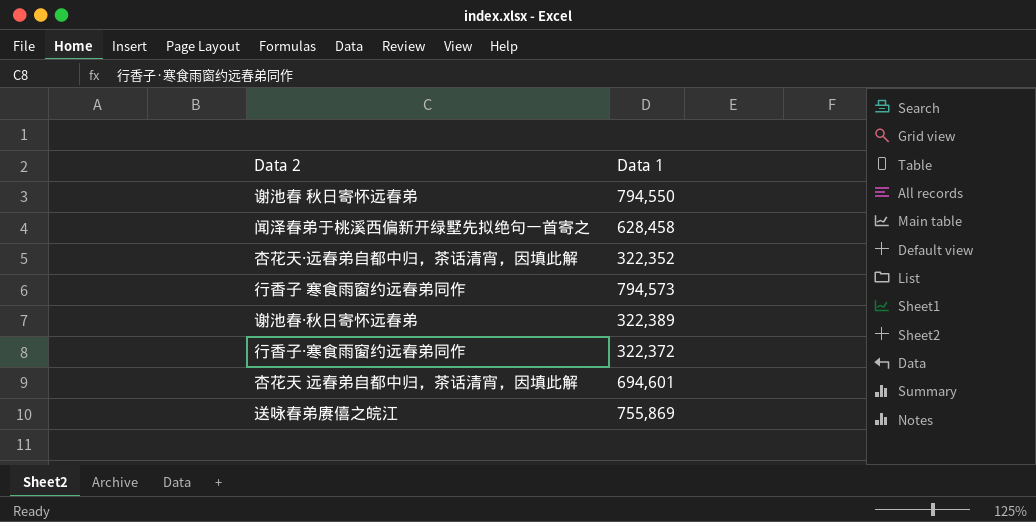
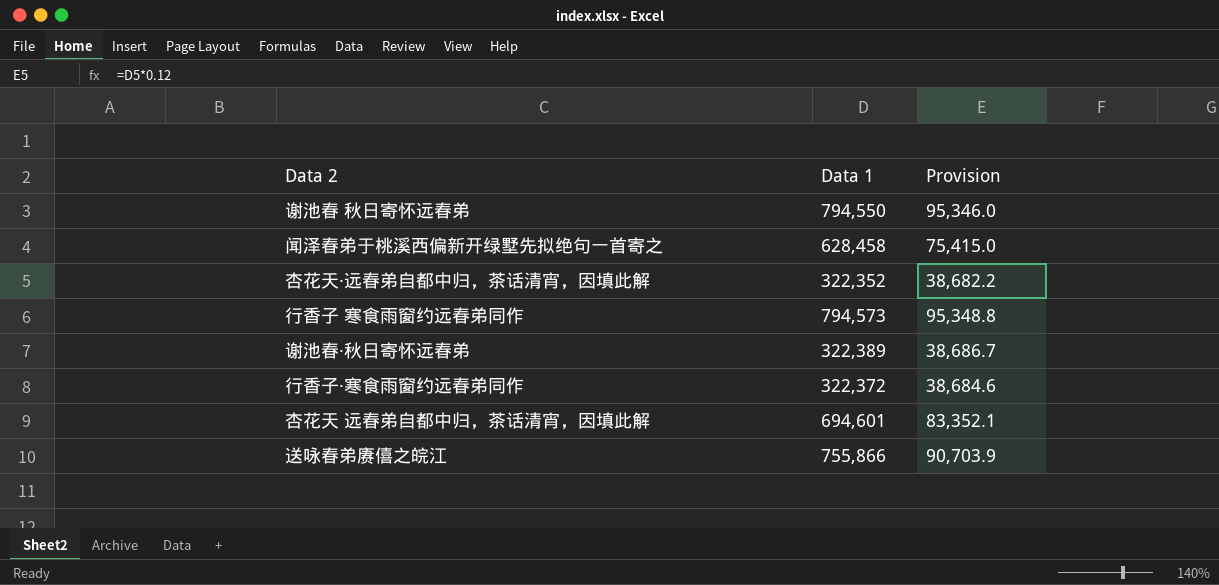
column Provision | formula: none -> [Data 1] * 0.12
送咏春弟赓僖之皖江 | Data 1: 755,869 -> 755,866

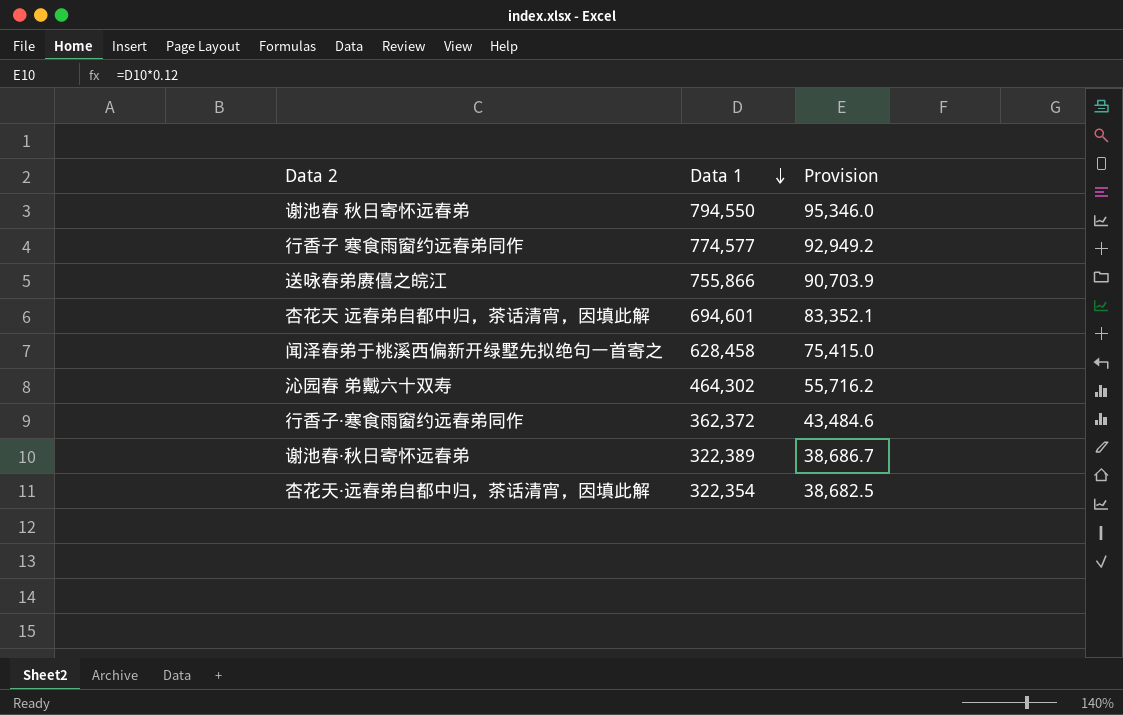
row order: none -> Data 1 descending
行香子 寒食雨窗约远春弟同作 | Data 1: 794,573 -> 774,577
行香子 寒食雨窗约远春弟同作 | Provision: 95,348.8 -> 92,949.2
row 沁园春 弟戴六十双寿: none -> 464,302 | 55,716.2
行香子·寒食雨窗约远春弟同作 | Data 1: 322,372 -> 362,372
行香子·寒食雨窗约远春弟同作 | Provision: 38,684.6 -> 43,484.6
杏花天·远春弟自都中归，茶话清宵，因填此解 | Data 1: 322,352 -> 322,354
杏花天·远春弟自都中归，茶话清宵，因填此解 | Provision: 38,682.2 -> 38,682.5

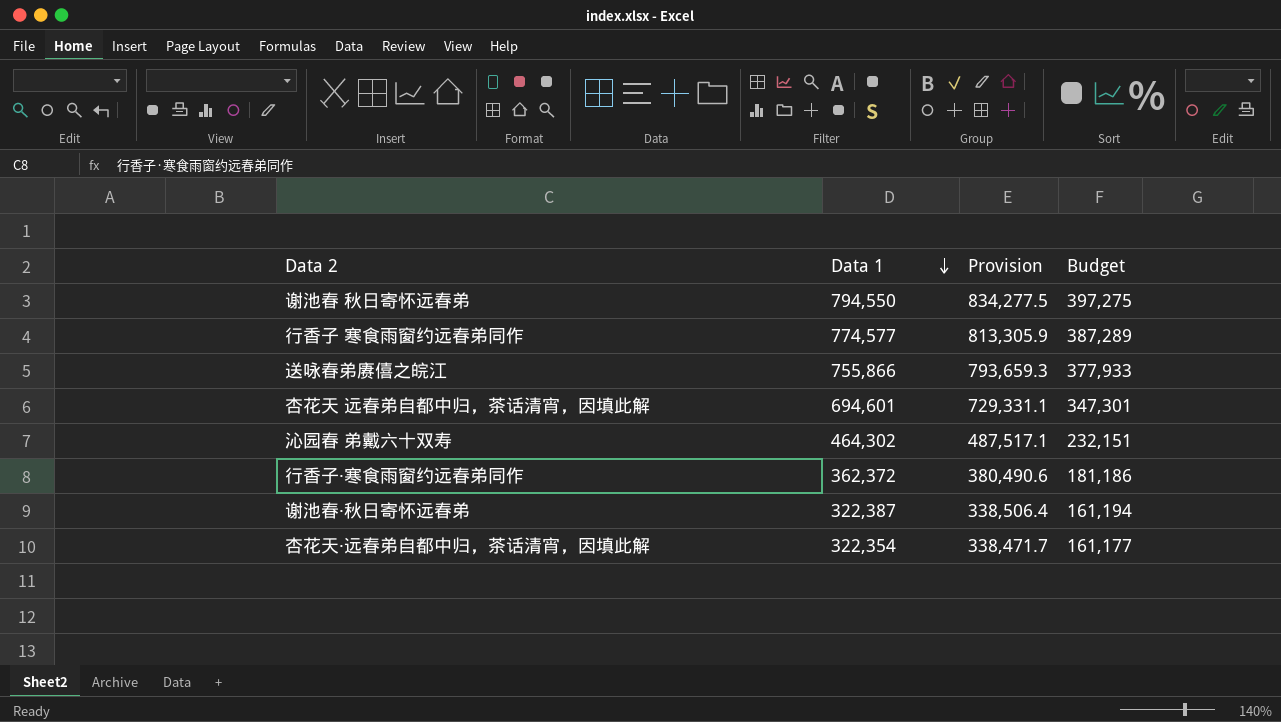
column Provision | formula: [Data 1] * 0.12 -> [Data 1] * 1.05
column Budget | formula: none -> [Data 1] * 0.5
row 闻泽春弟于桃溪西偏新开绿墅先拟绝句一首寄之: 628,458 | 75,415.0 -> none
谢池春·秋日寄怀远春弟 | Data 1: 322,389 -> 322,387

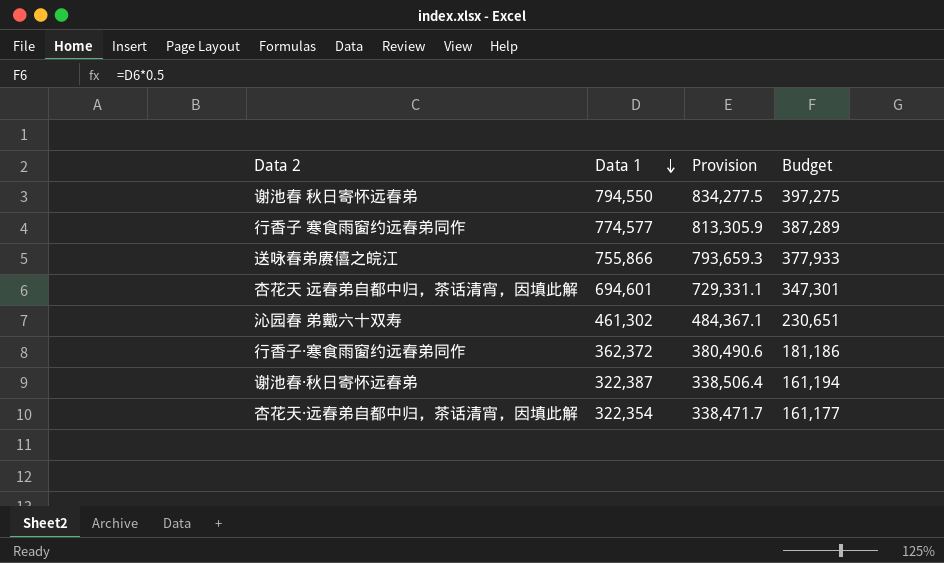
沁园春 弟戴六十双寿 | Data 1: 464,302 -> 461,302
沁园春 弟戴六十双寿 | Provision: 487,517.1 -> 484,367.1
沁园春 弟戴六十双寿 | Budget: 232,151 -> 230,651

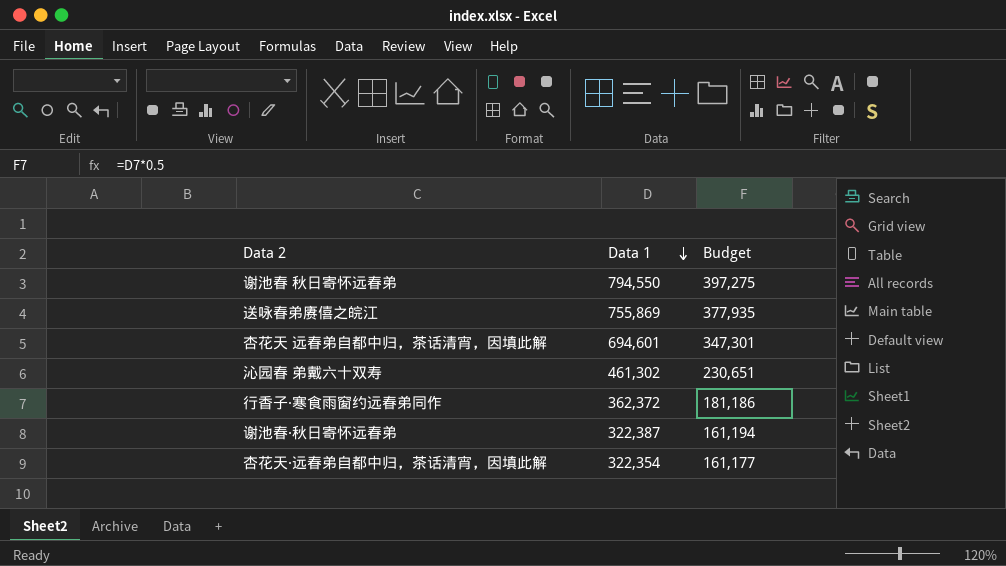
column Provision | formula: [Data 1] * 1.05 -> none
row 行香子 寒食雨窗约远春弟同作: 774,577 | 813,305.9 | 387,289 -> none
送咏春弟赓僖之皖江 | Data 1: 755,866 -> 755,869
送咏春弟赓僖之皖江 | Budget: 377,933 -> 377,935

